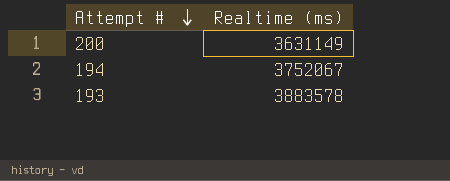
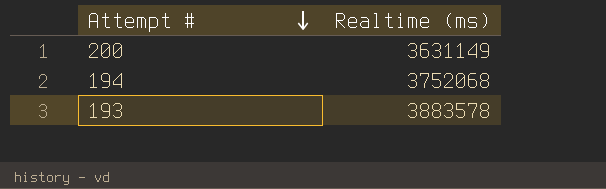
194 | Realtime (ms): 3752067 -> 3752068

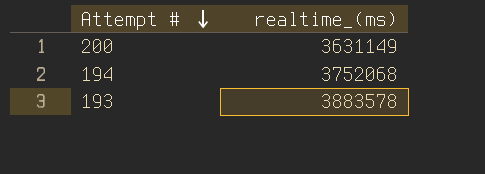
column name: Realtime (ms) -> realtime_(ms)

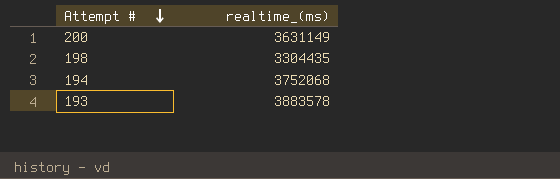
row 198: none -> 3304435

